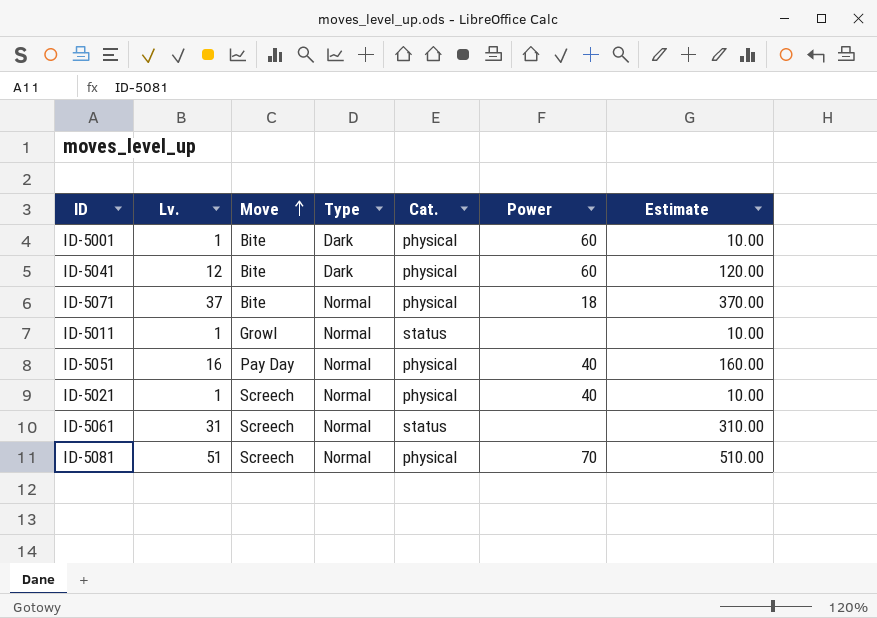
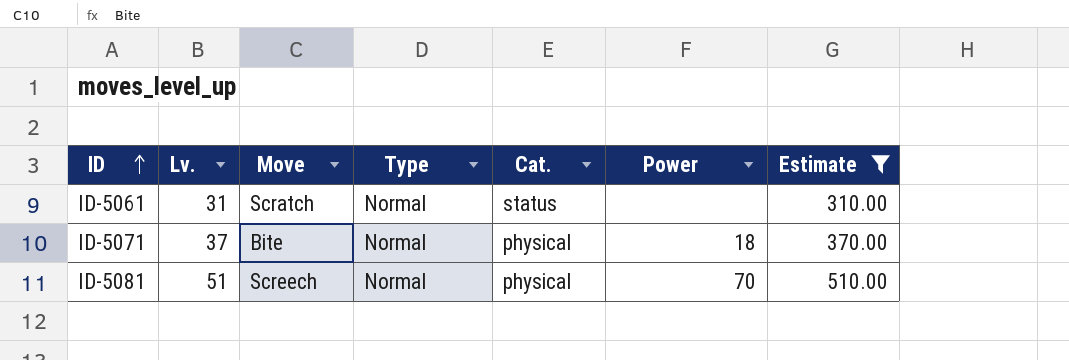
filter: none -> Estimate >= 310.00
row order: Move ascending -> ID ascending
ID-5061 | Move: Screech -> Scratch

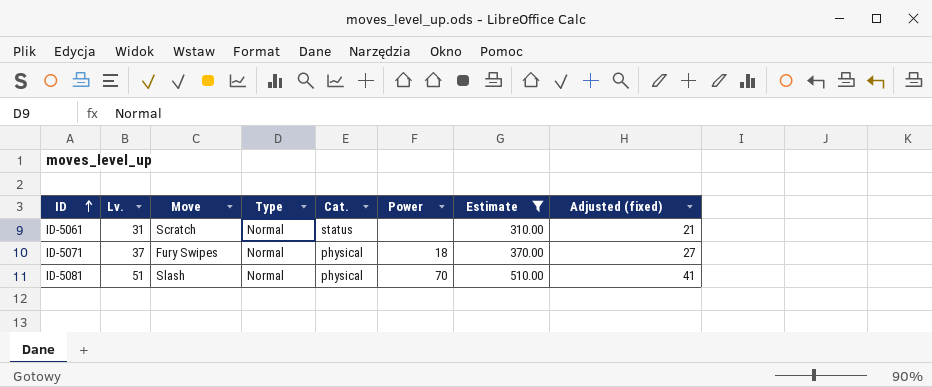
column Adjusted (fixed) | formula: none -> [Lv.] - 10
ID-5071 | Move: Bite -> Fury Swipes
ID-5081 | Move: Screech -> Slash

